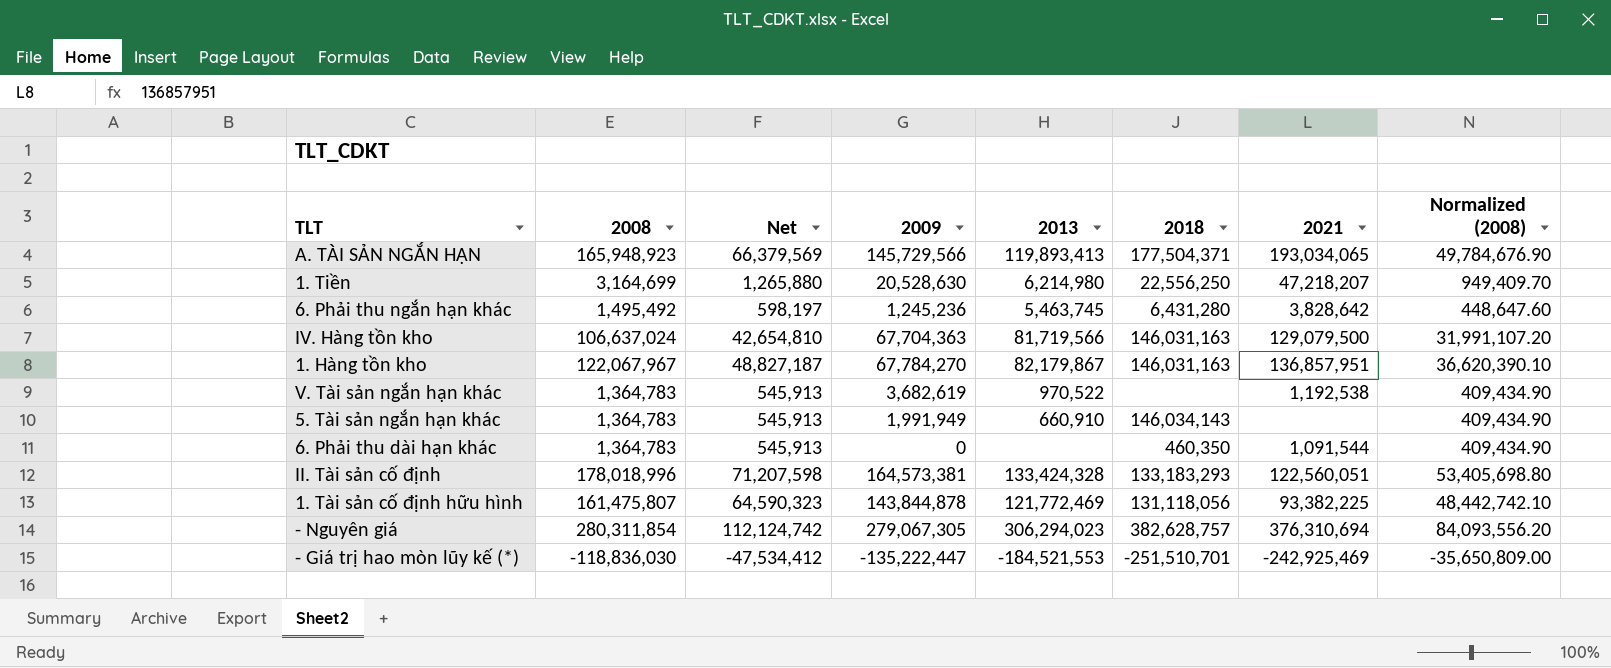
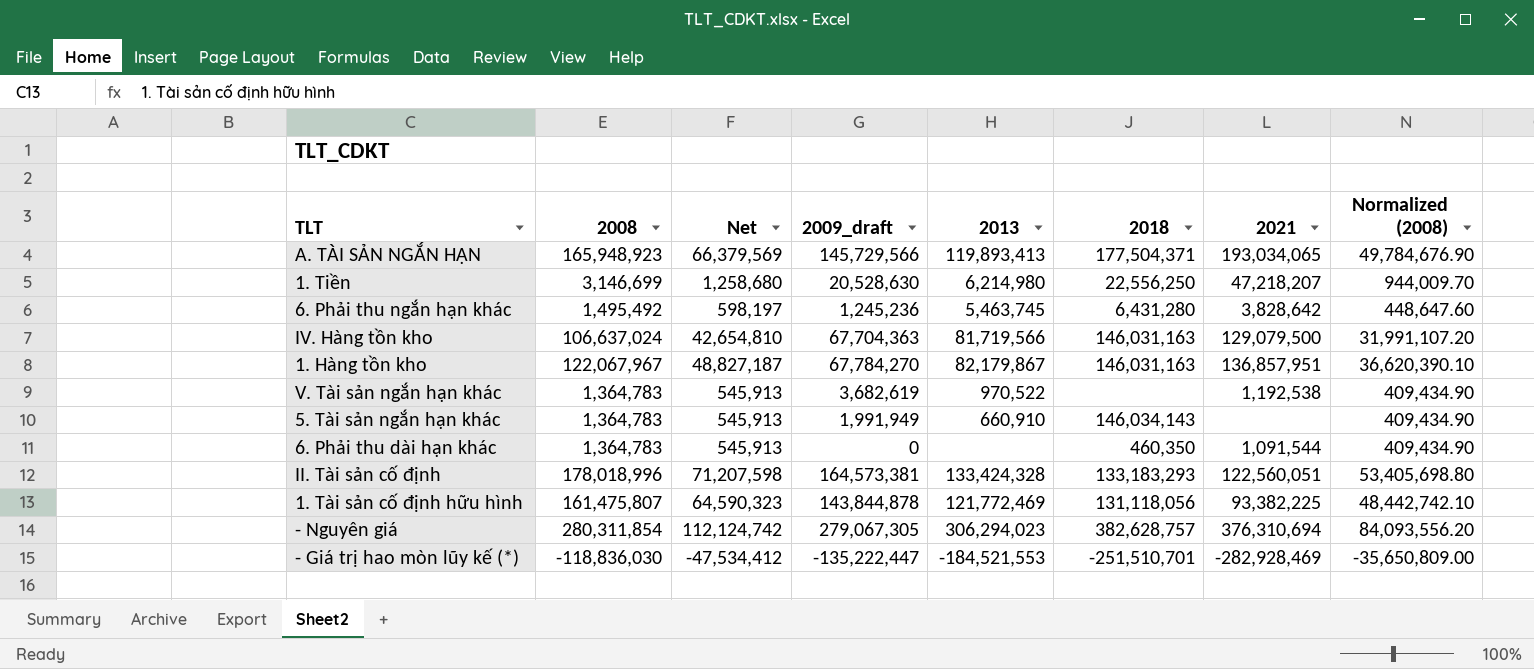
column name: 2009 -> 2009_draft
1. Tiền | 2008: 3,164,699 -> 3,146,699
1. Tiền | Net: 1,265,880 -> 1,258,680
1. Tiền | Normalized (2008): 949,409.70 -> 944,009.70
- Giá trị hao mòn lũy kế (*) | 2021: -242,925,469 -> -282,928,469

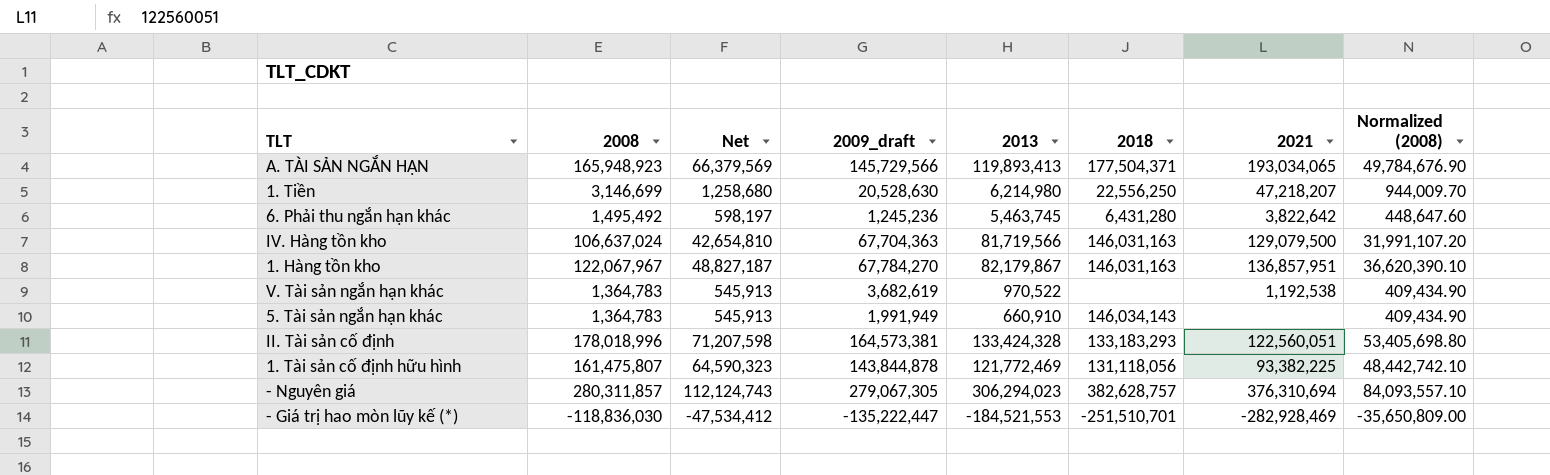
row 6. Phải thu dài hạn khác: 1,364,783 | 545,913 | 0 | none | 460,350 | 1,091,544 | 409,434.90 -> none
6. Phải thu ngắn hạn khác | 2021: 3,828,642 -> 3,822,642
- Nguyên giá | 2008: 280,311,854 -> 280,311,857
- Nguyên giá | Net: 112,124,742 -> 112,124,743
- Nguyên giá | Normalized (2008): 84,093,556.20 -> 84,093,557.10

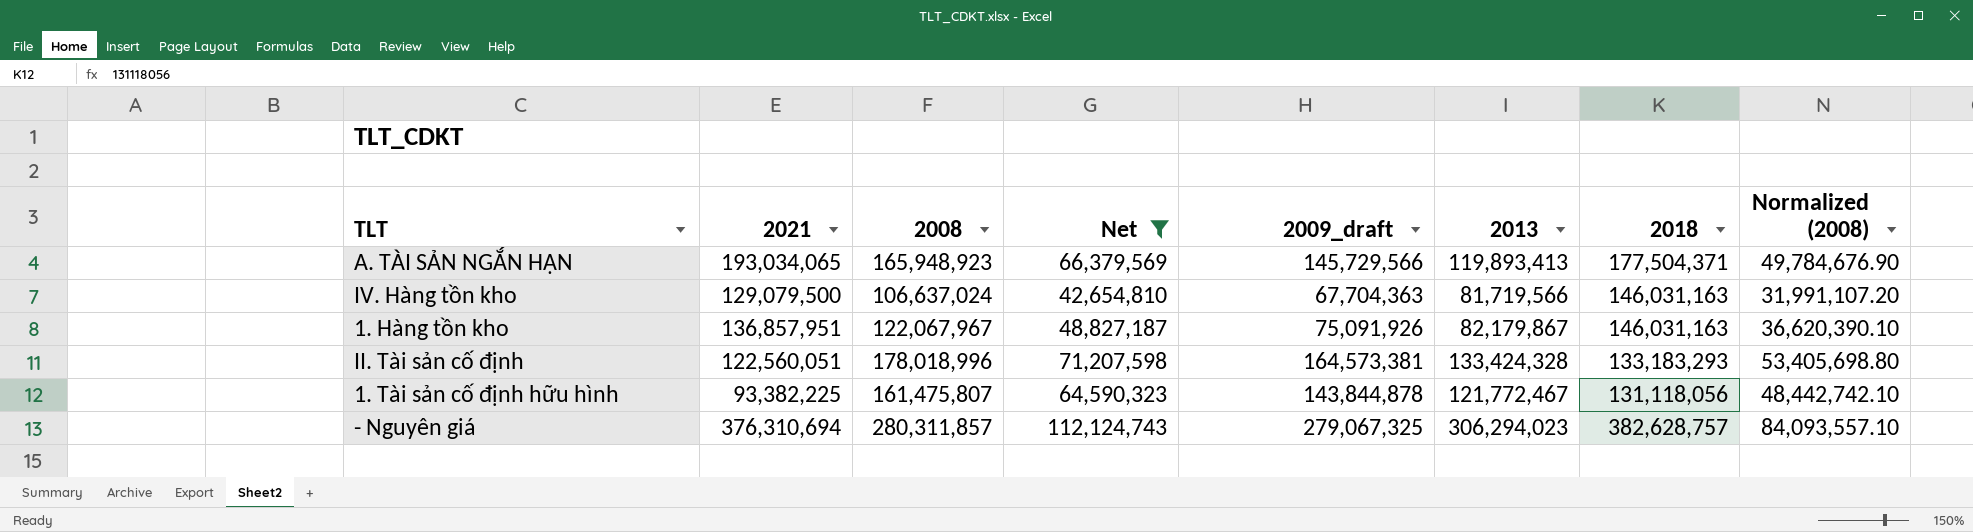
filter: none -> Net >= 42,654,810
column 2021 | position: 7 -> 2
1. Hàng tồn kho | 2009_draft: 67,784,270 -> 75,091,926
1. Tài sản cố định hữu hình | 2013: 121,772,469 -> 121,772,467
- Nguyên giá | 2009_draft: 279,067,305 -> 279,067,325

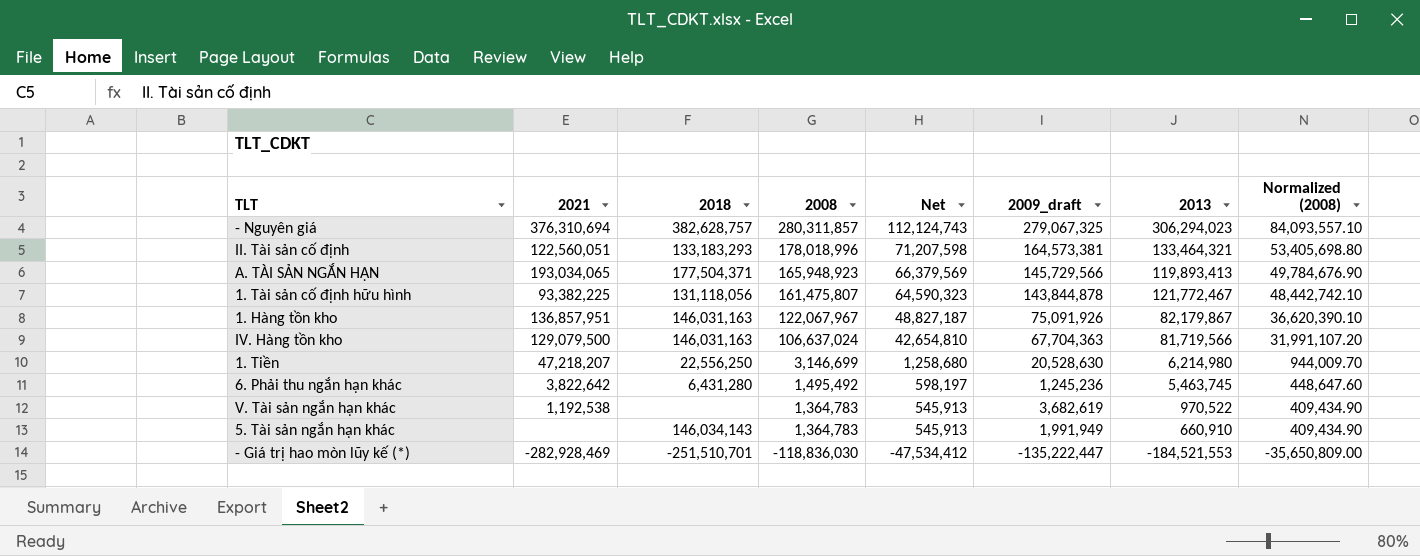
filter: Net >= 42,654,810 -> none
row order: none -> 2008 descending
column 2018 | position: 7 -> 3
II. Tài sản cố định | 2013: 133,424,328 -> 133,464,321

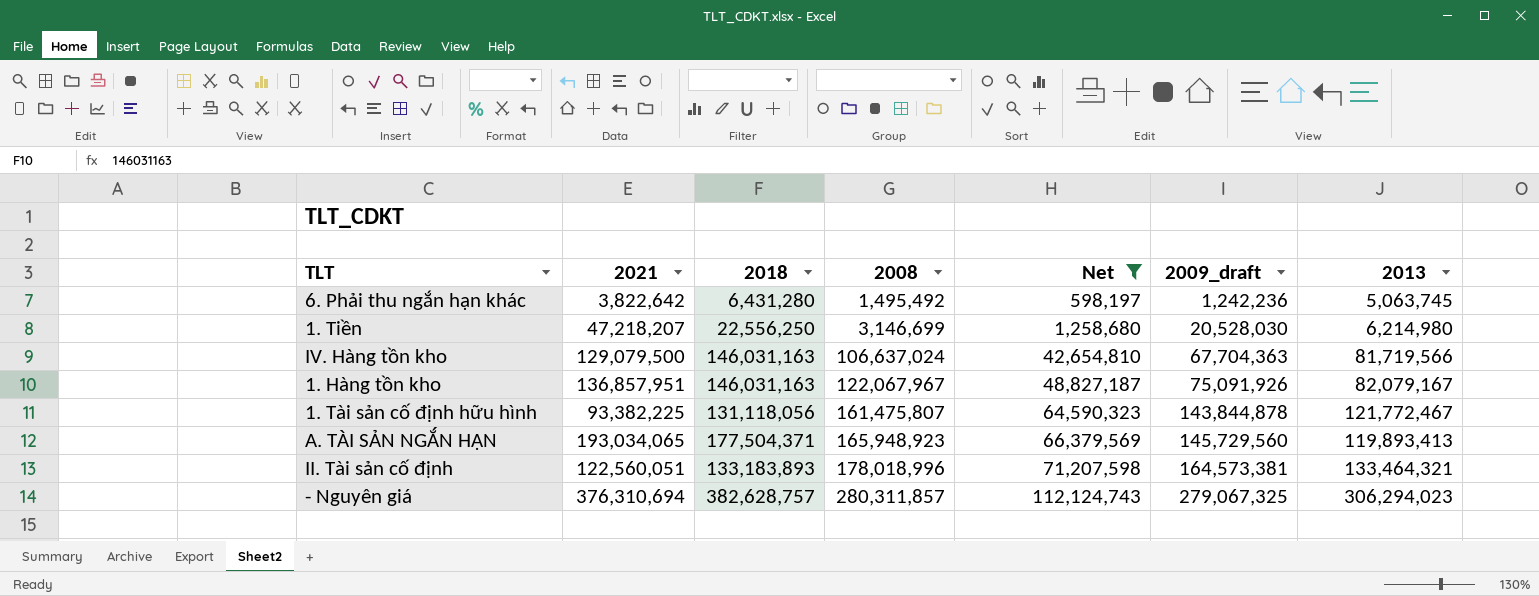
filter: none -> Net >= 598,197
row order: 2008 descending -> 2008 ascending
column Normalized (2008) | formula: [2008] * 0.3 -> none
6. Phải thu ngắn hạn khác | 2009_draft: 1,245,236 -> 1,242,236
6. Phải thu ngắn hạn khác | 2013: 5,463,745 -> 5,063,745
1. Tiền | 2009_draft: 20,528,630 -> 20,528,030
1. Hàng tồn kho | 2013: 82,179,867 -> 82,079,167
A. TÀI SẢN NGẮN HẠN | 2009_draft: 145,729,566 -> 145,729,560
II. Tài sản cố định | 2018: 133,183,293 -> 133,183,893

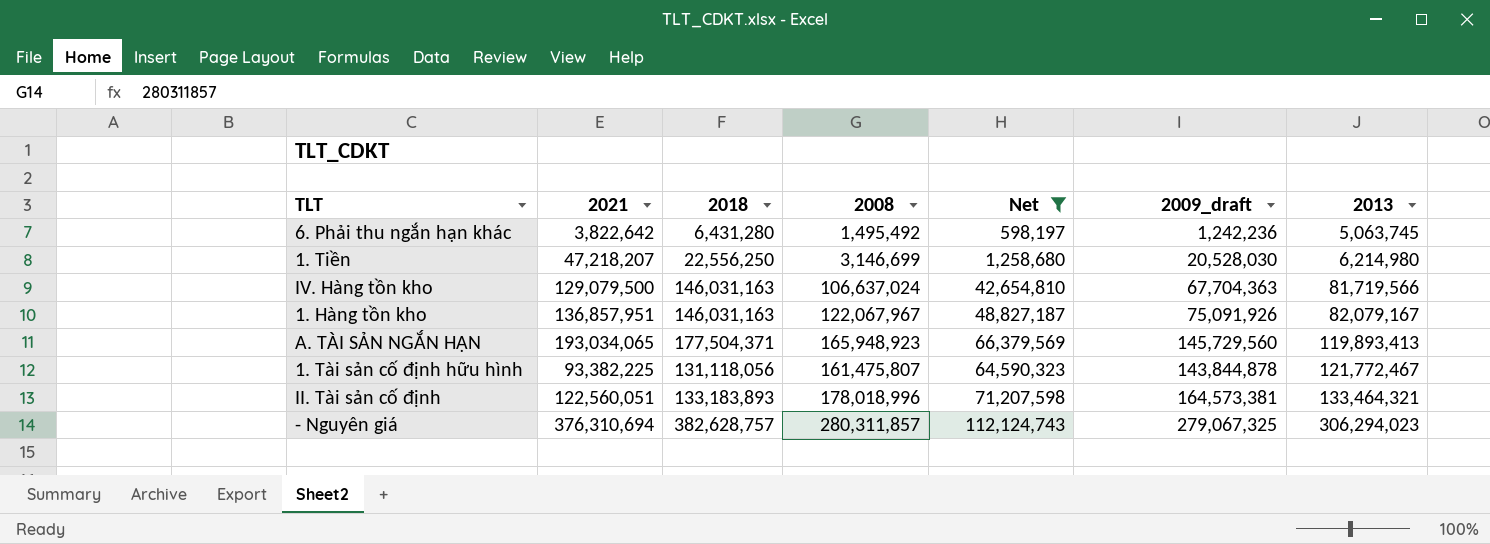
row order: 2008 ascending -> 2013 ascending

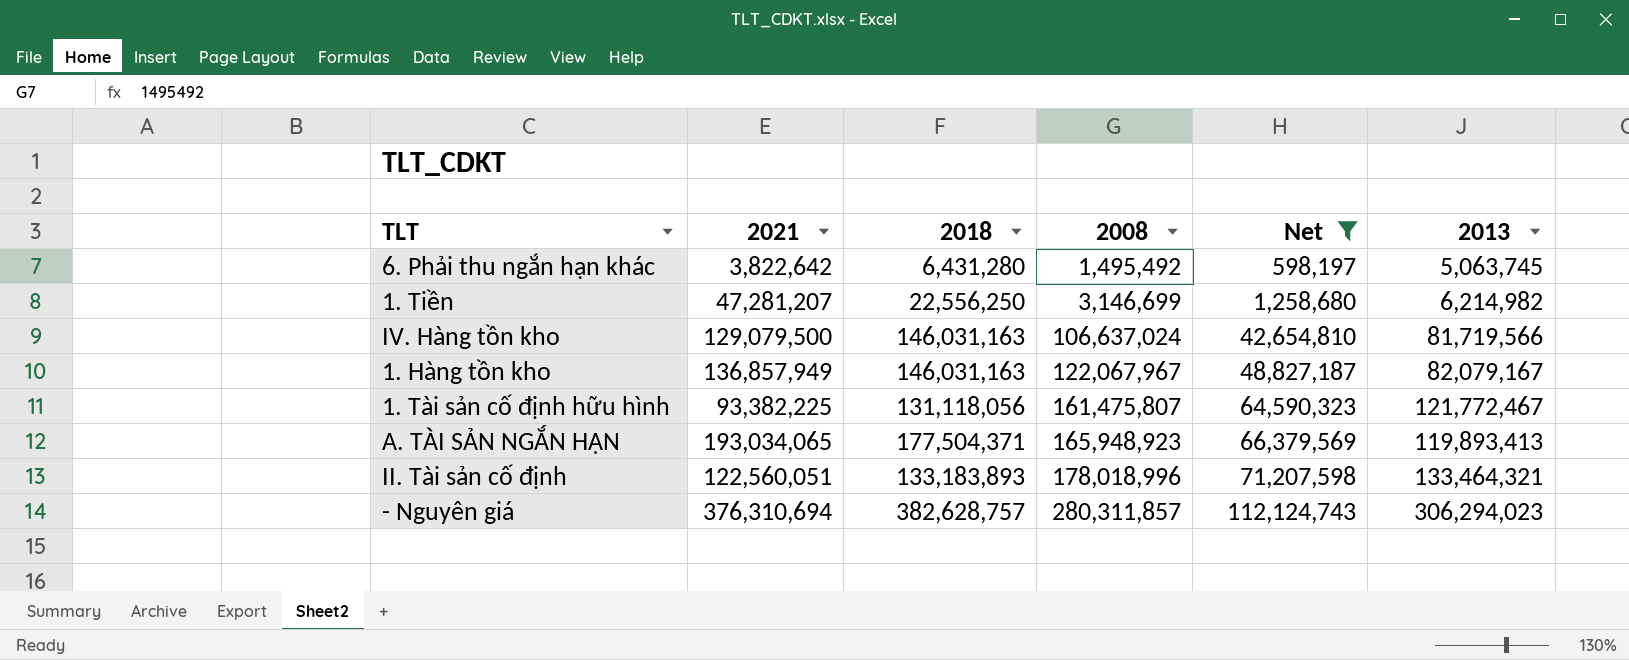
row order: 2013 ascending -> 2008 ascending
column 2009_draft | position: 6 -> none
1. Tiền | 2021: 47,218,207 -> 47,281,207
1. Tiền | 2013: 6,214,980 -> 6,214,982
1. Hàng tồn kho | 2021: 136,857,951 -> 136,857,949

